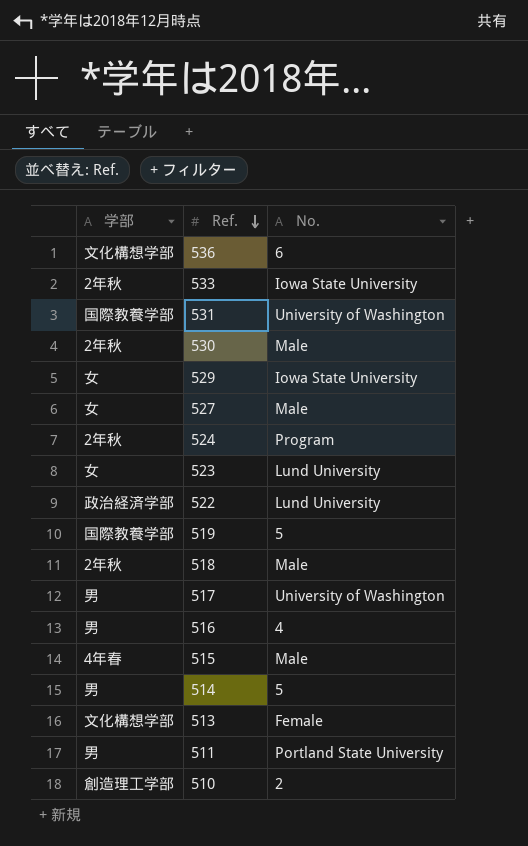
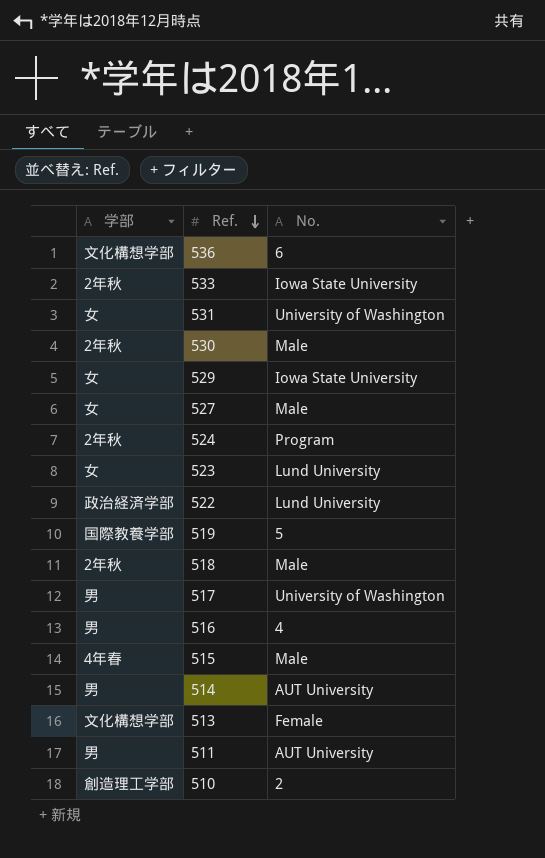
531 | 学部: 国際教養学部 -> 女
514 | No.: 5 -> AUT University
511 | No.: Portland State University -> AUT University

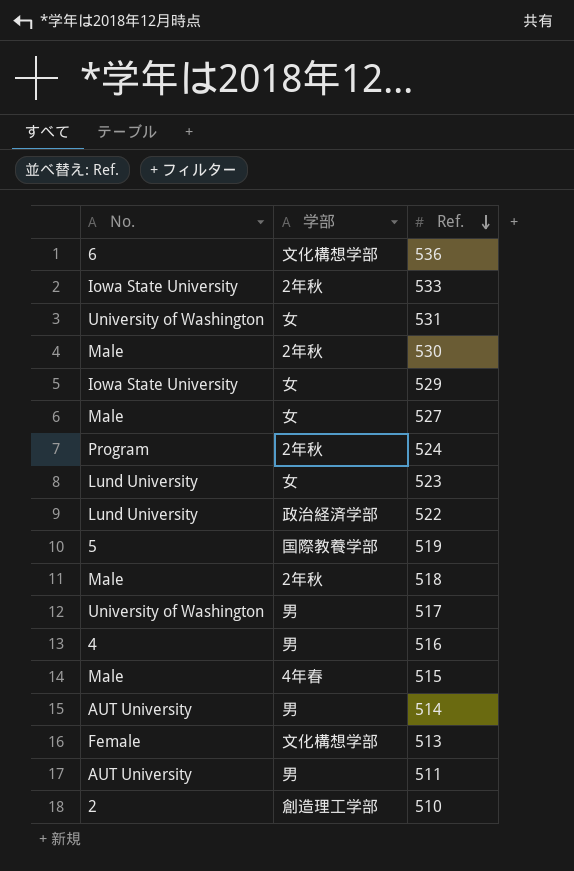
column No. | position: 3 -> 1

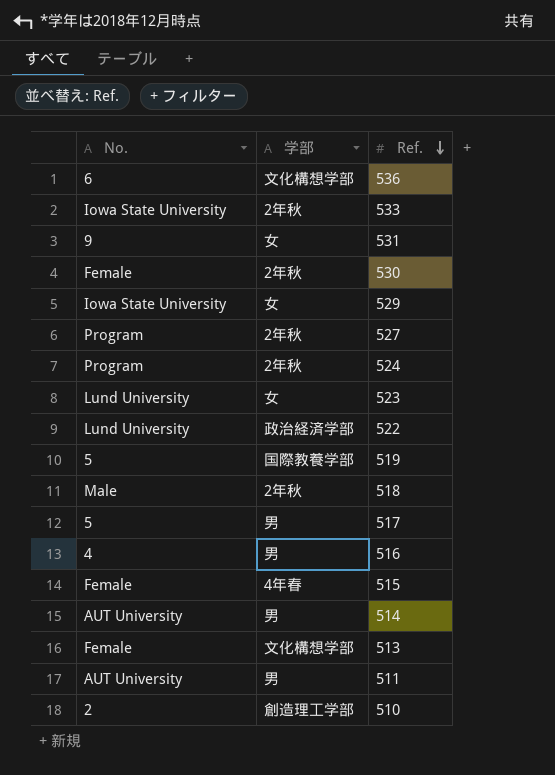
531 | No.: University of Washington -> 9
530 | No.: Male -> Female
527 | No.: Male -> Program
527 | 学部: 女 -> 2年秋
517 | No.: University of Washington -> 5
515 | No.: Male -> Female

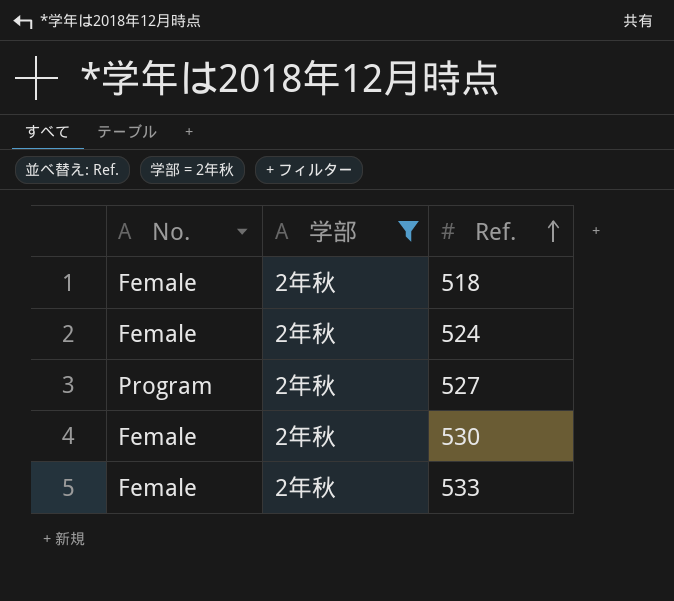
filter: none -> 学部 = 2年秋
row order: Ref. descending -> Ref. ascending
518 | No.: Male -> Female
524 | No.: Program -> Female
533 | No.: Iowa State University -> Female

